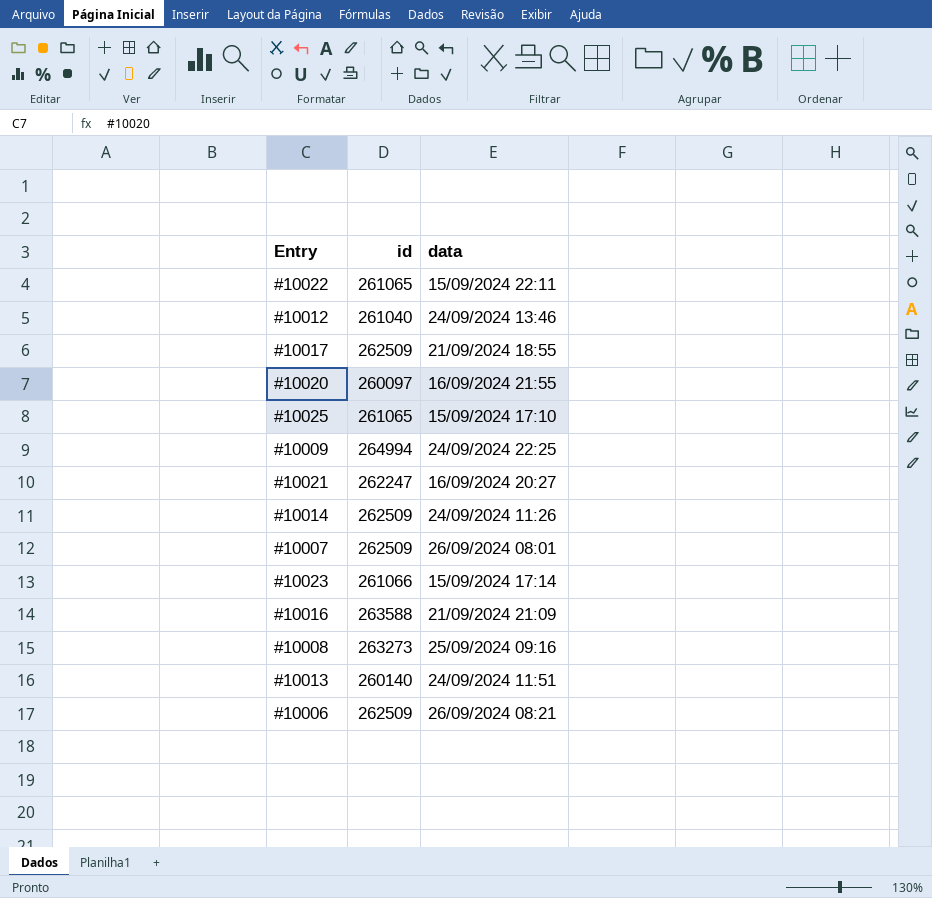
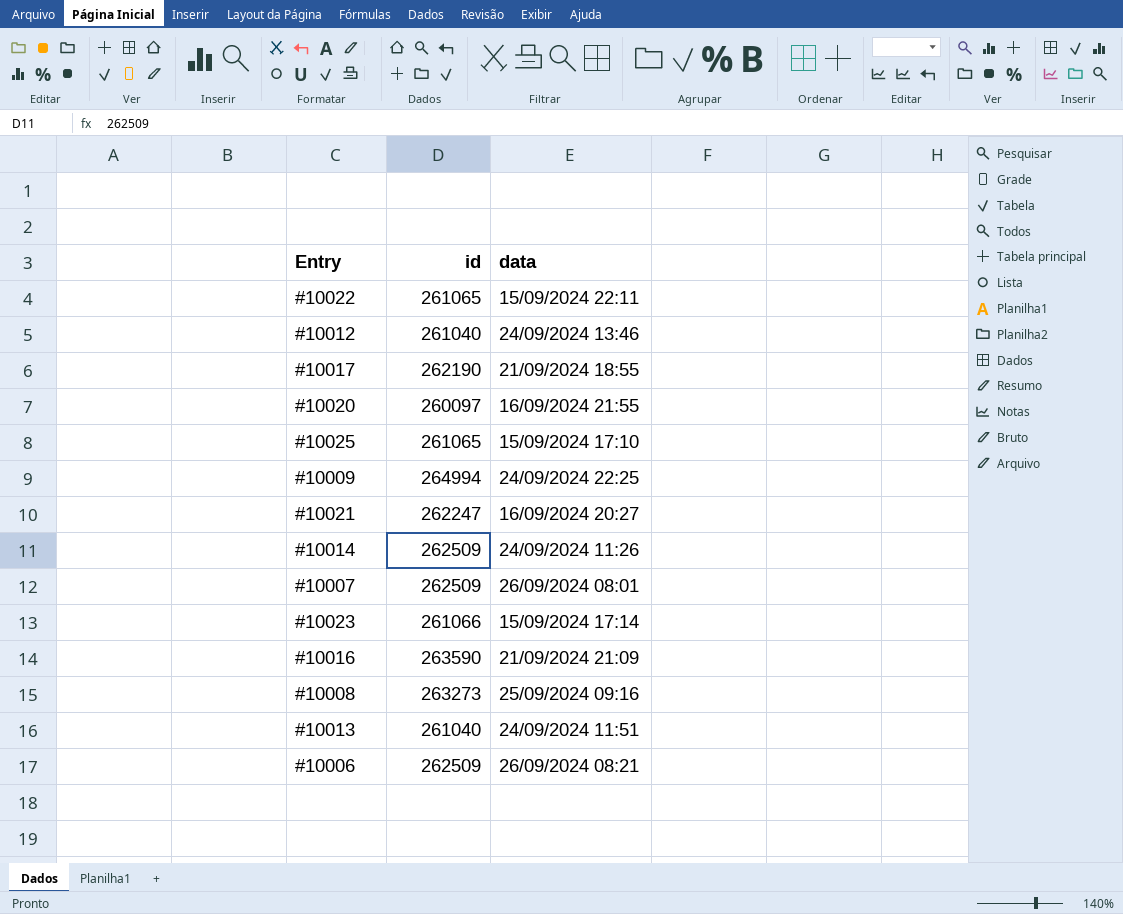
#10017 | id: 262509 -> 262190
#10016 | id: 263588 -> 263590
#10013 | id: 260140 -> 261040

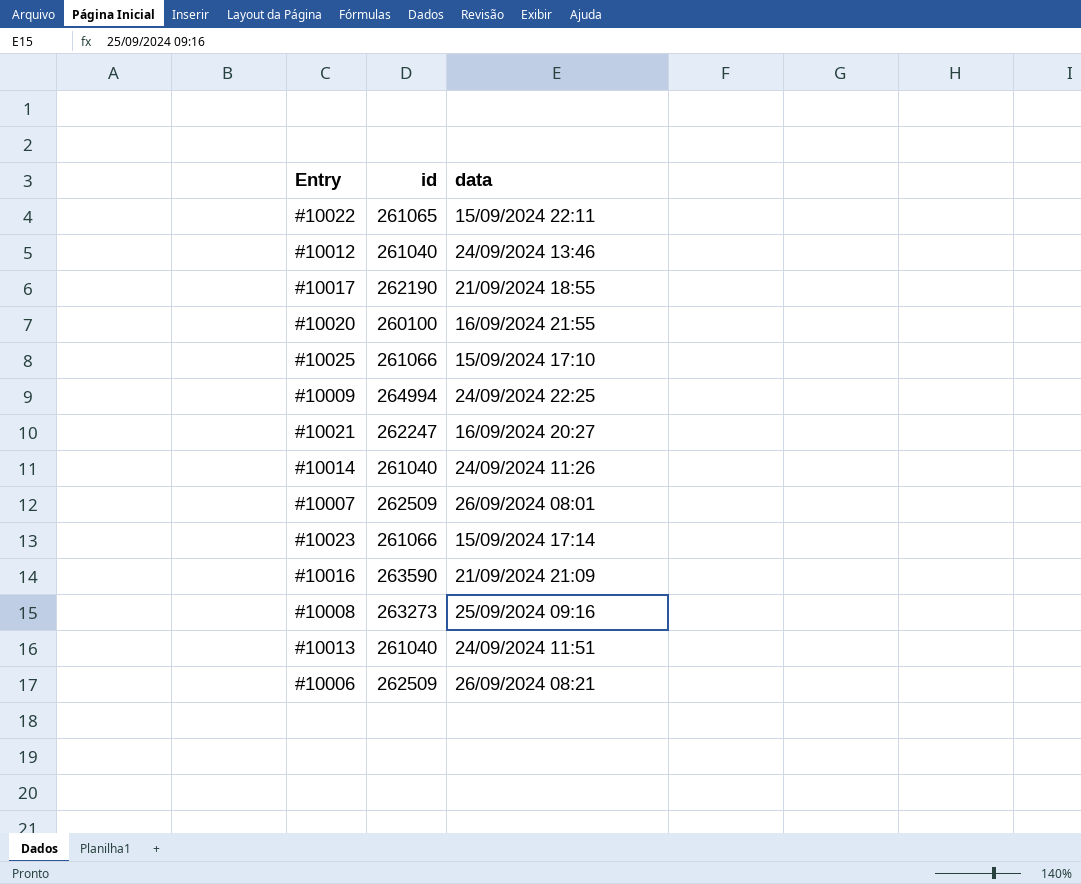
#10020 | id: 260097 -> 260100
#10025 | id: 261065 -> 261066
#10014 | id: 262509 -> 261040

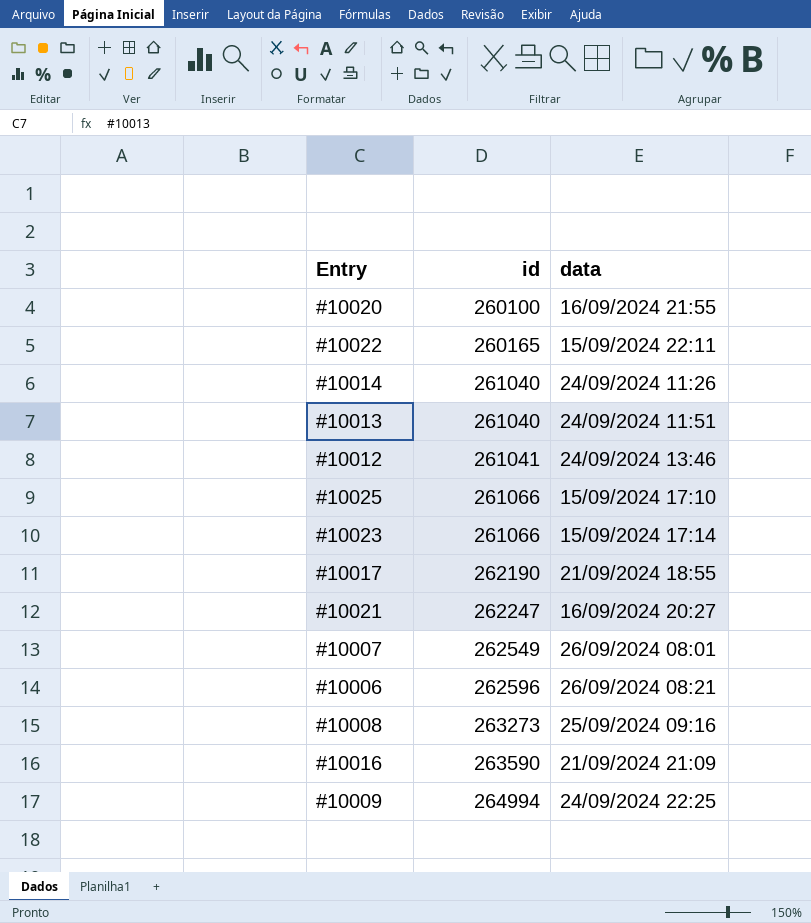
row order: none -> id ascending
#10022 | id: 261065 -> 260165
#10012 | id: 261040 -> 261041
#10007 | id: 262509 -> 262549
#10006 | id: 262509 -> 262596

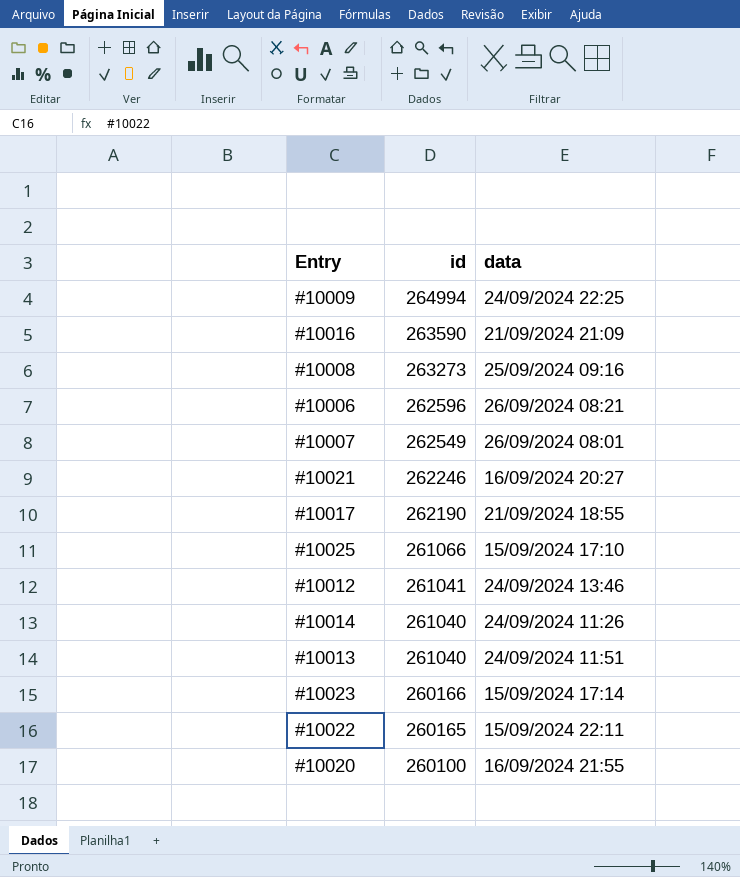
row order: id ascending -> id descending
#10021 | id: 262247 -> 262246
#10023 | id: 261066 -> 260166

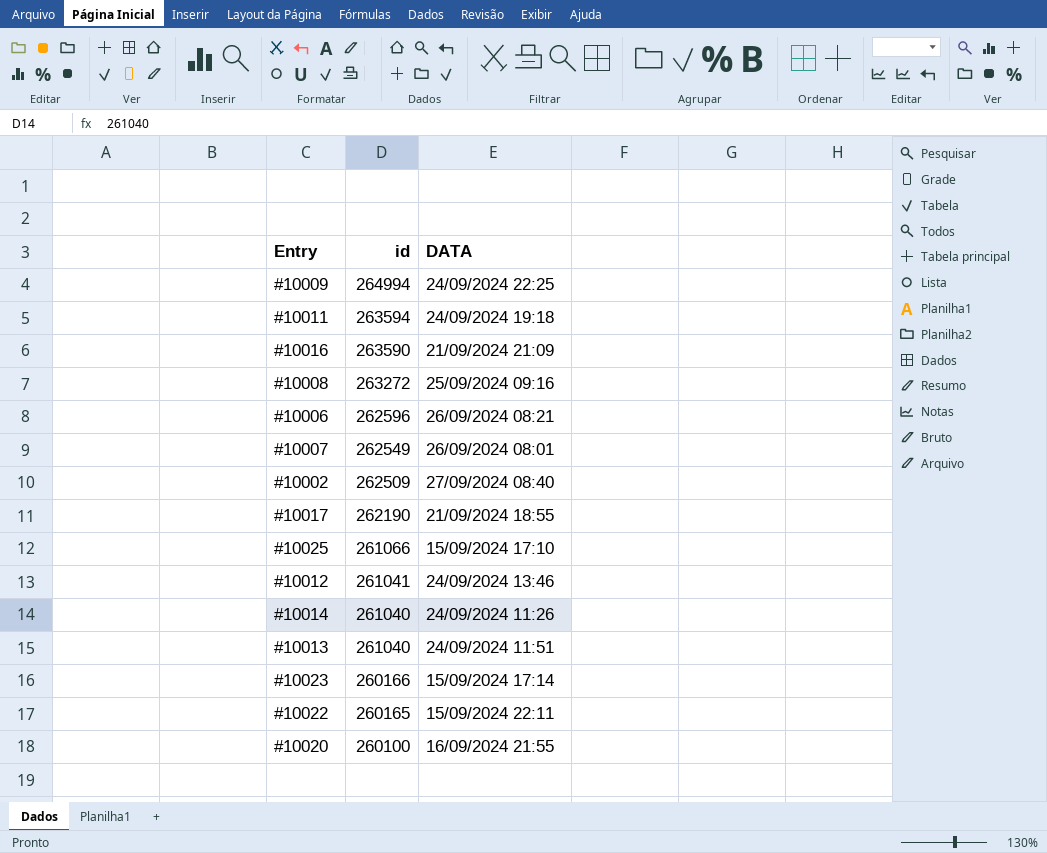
column name: data -> DATA
row #10021: 262246 | 16/09/2024 20:27 -> none
row #10011: none -> 263594 | 24/09/2024 19:18
#10008 | id: 263273 -> 263272
row #10002: none -> 262509 | 27/09/2024 08:40

